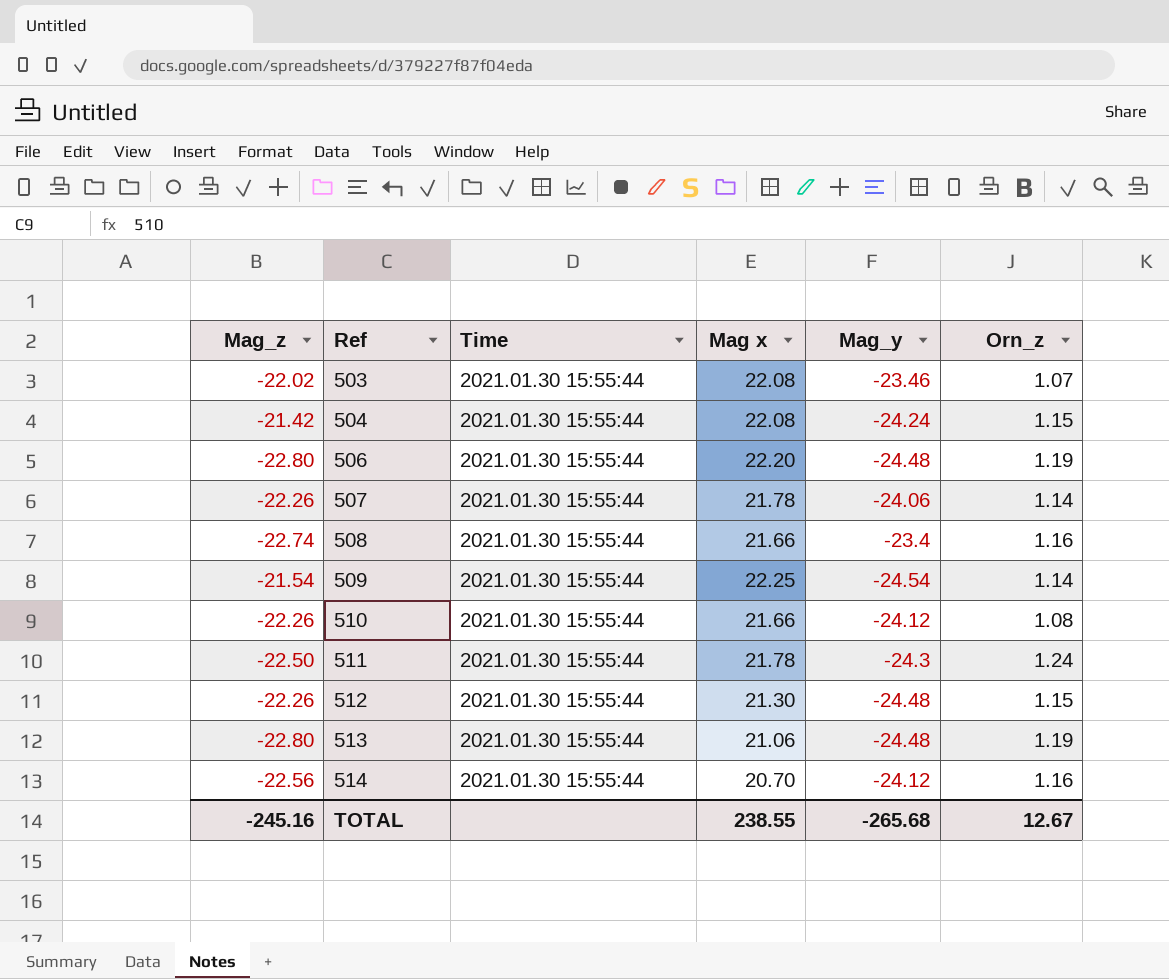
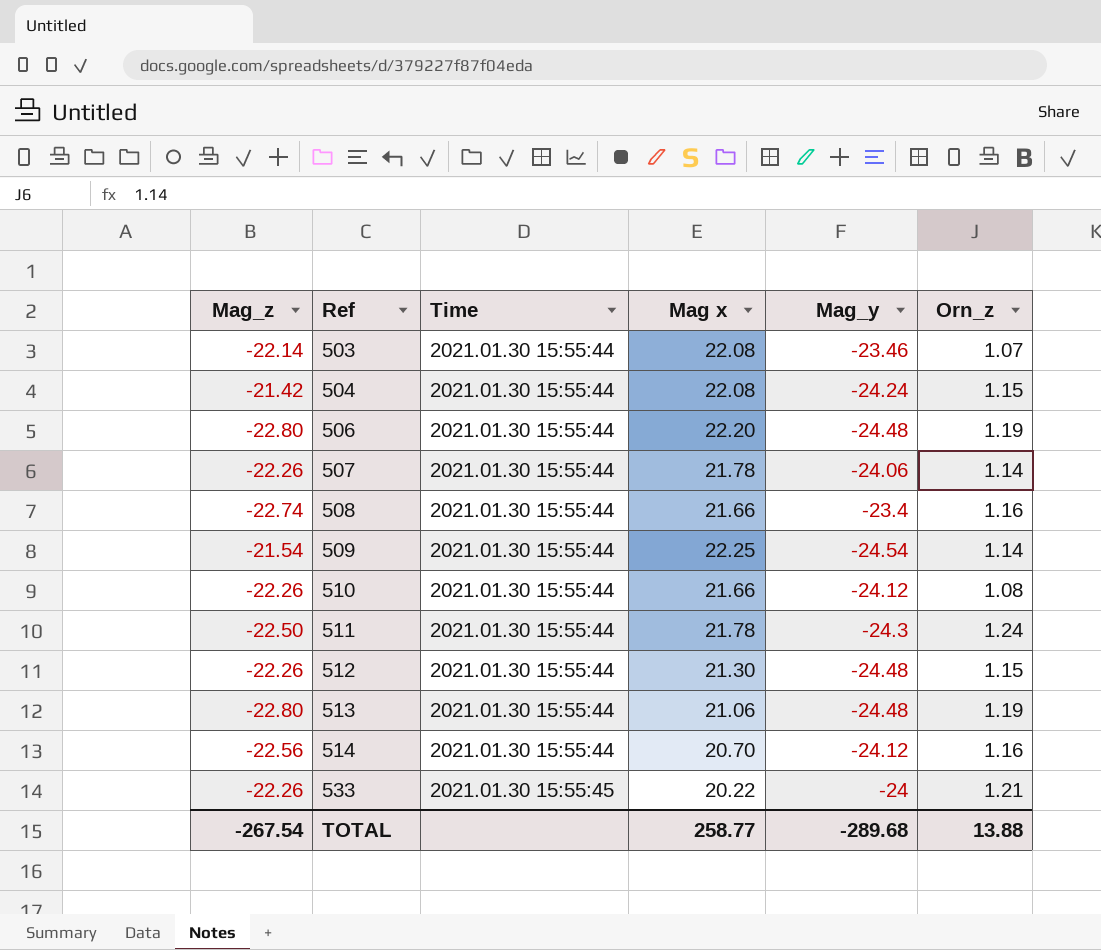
503 | Mag_z: -22.02 -> -22.14
row 533: none -> -22.26 | 2021.01.30 15:55:45 | 20.22 | -24 | 1.21
TOTAL | Mag_z: -245.16 -> -267.54
TOTAL | Mag x: 238.55 -> 258.77
TOTAL | Mag_y: -265.68 -> -289.68
TOTAL | Orn_z: 12.67 -> 13.88

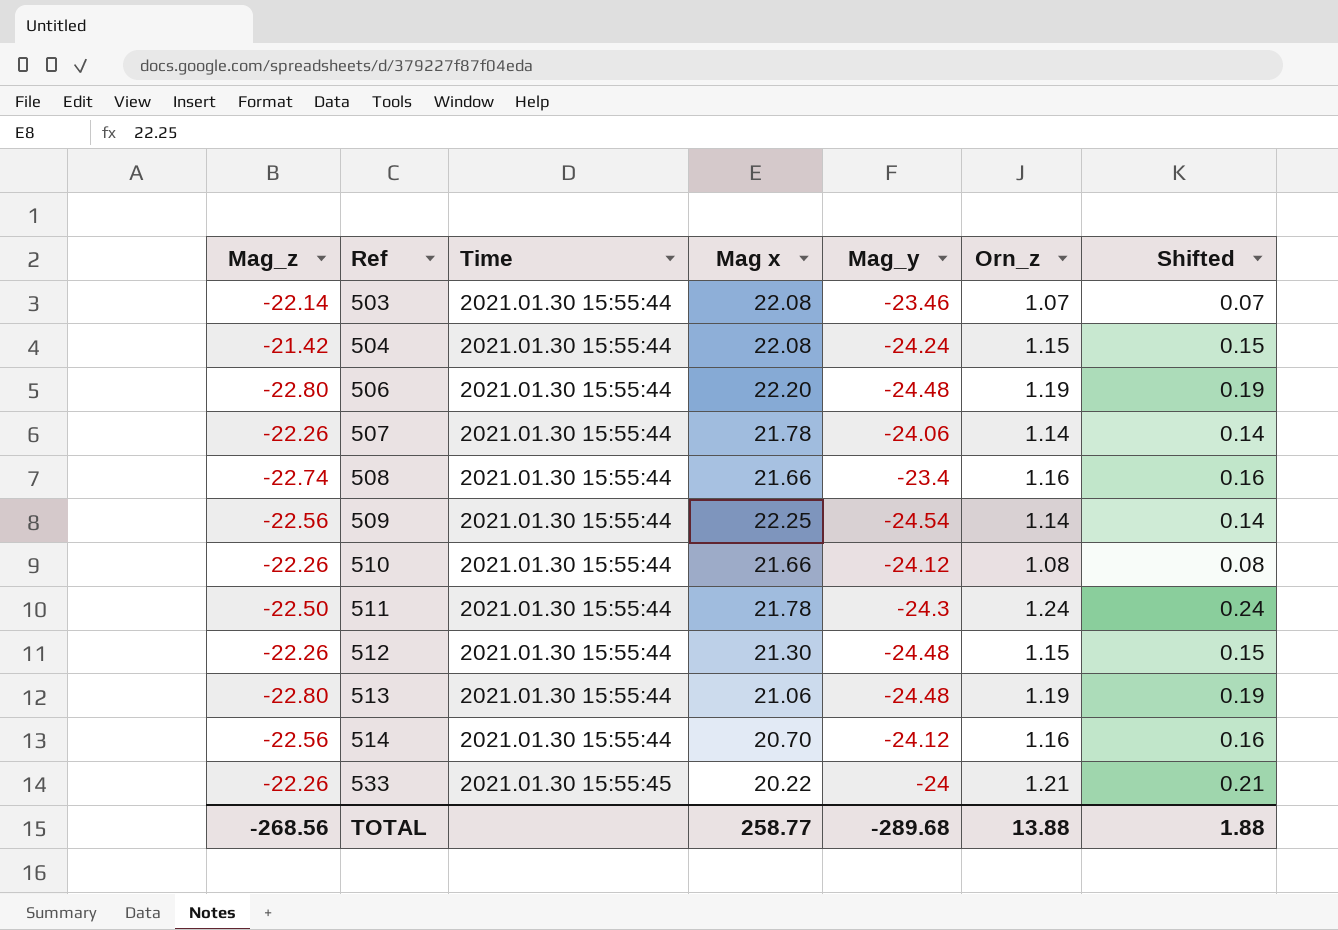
column Shifted | formula: none -> [Orn_z] - 1
509 | Mag_z: -21.54 -> -22.56
TOTAL | Mag_z: -267.54 -> -268.56

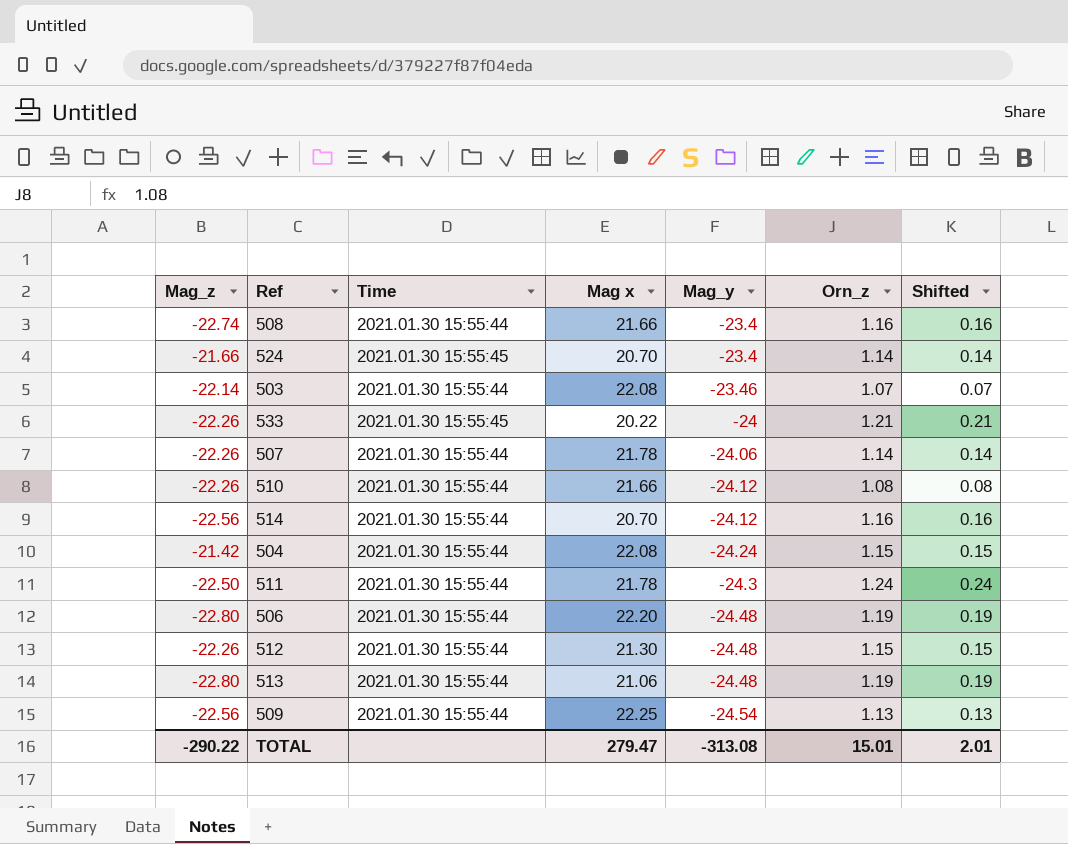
row order: Ref ascending -> Mag_y descending
row 524: none -> -21.66 | 2021.01.30 15:55:45 | 20.70 | -23.4 | 1.14 | 0.14
509 | Orn_z: 1.14 -> 1.13
509 | Shifted: 0.14 -> 0.13
TOTAL | Mag_z: -268.56 -> -290.22
TOTAL | Mag x: 258.77 -> 279.47
TOTAL | Mag_y: -289.68 -> -313.08
TOTAL | Orn_z: 13.88 -> 15.01
TOTAL | Shifted: 1.88 -> 2.01

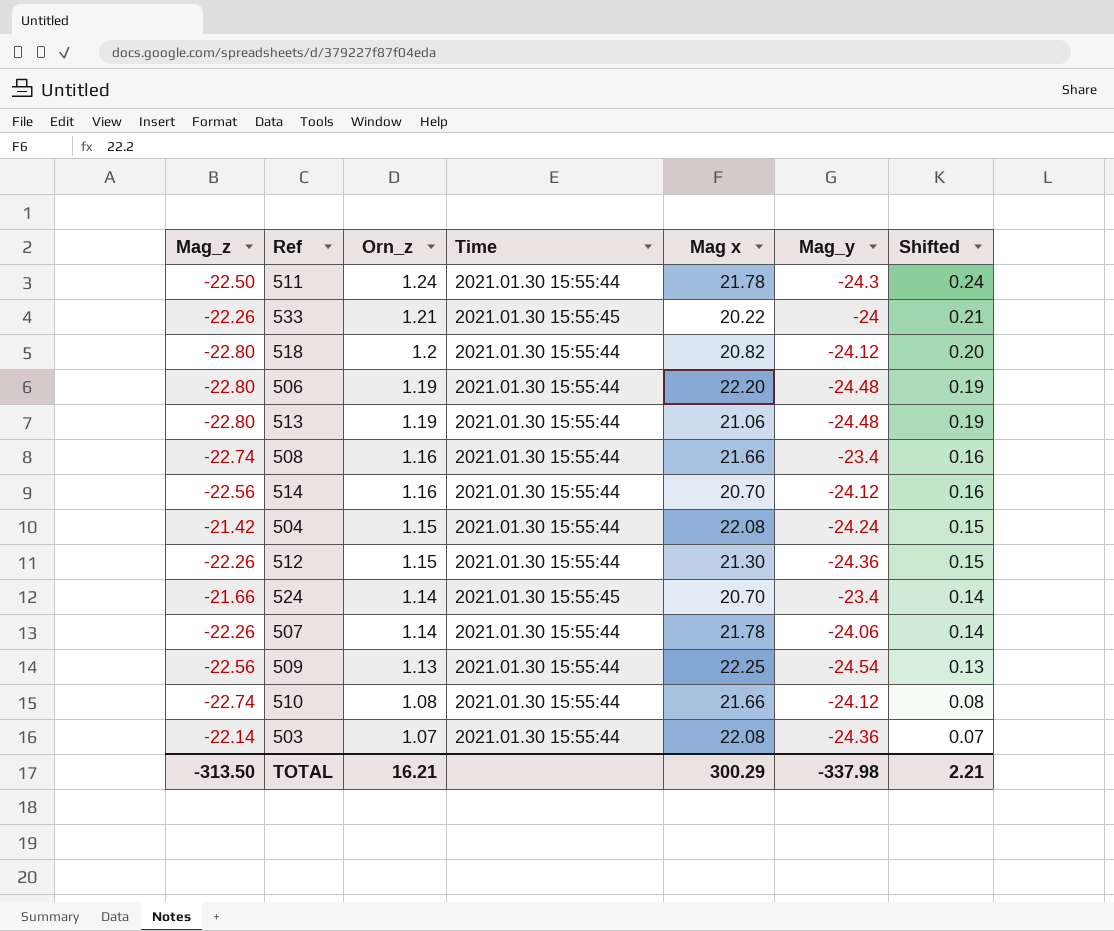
row order: Mag_y descending -> Orn_z descending
column Orn_z | position: 6 -> 3
row 518: none -> -22.80 | 1.2 | 2021.01.30 15:55:44 | 20.82 | -24.12 | 0.20
512 | Mag_y: -24.48 -> -24.36
510 | Mag_z: -22.26 -> -22.74
503 | Mag_y: -23.46 -> -24.36
TOTAL | Mag_z: -290.22 -> -313.50
TOTAL | Orn_z: 15.01 -> 16.21
TOTAL | Mag x: 279.47 -> 300.29
TOTAL | Mag_y: -313.08 -> -337.98
TOTAL | Shifted: 2.01 -> 2.21

